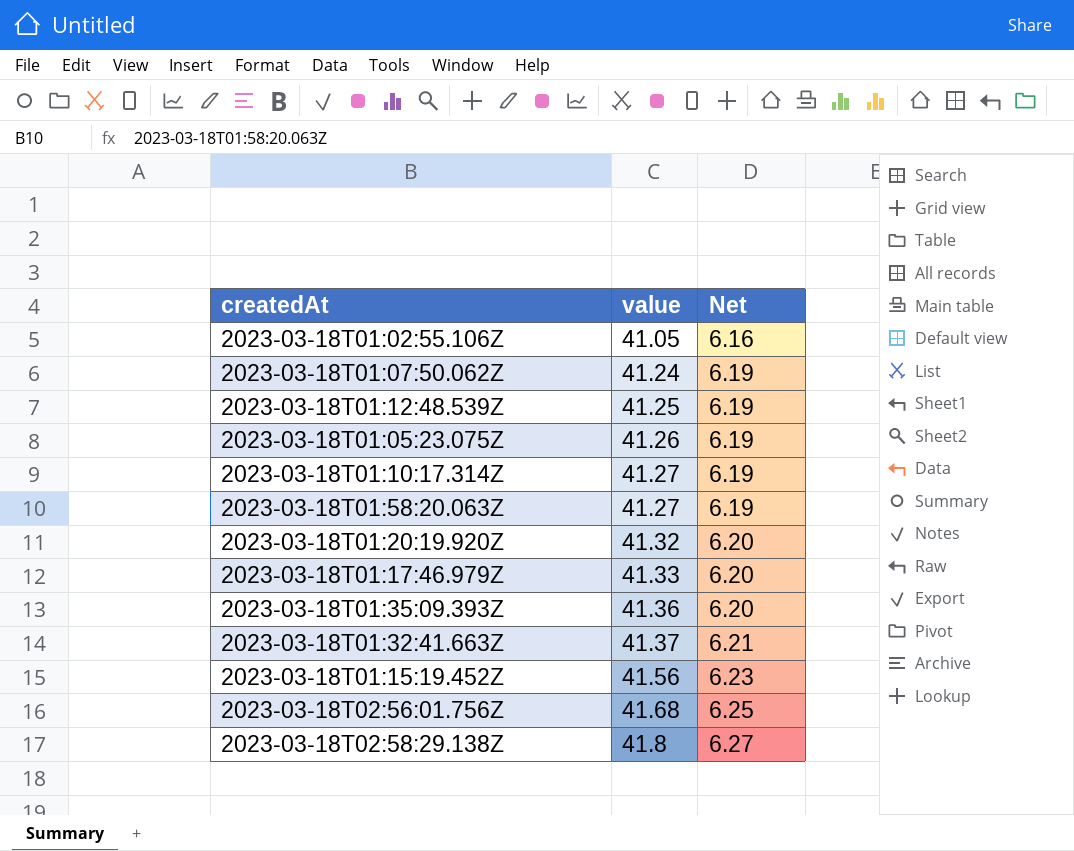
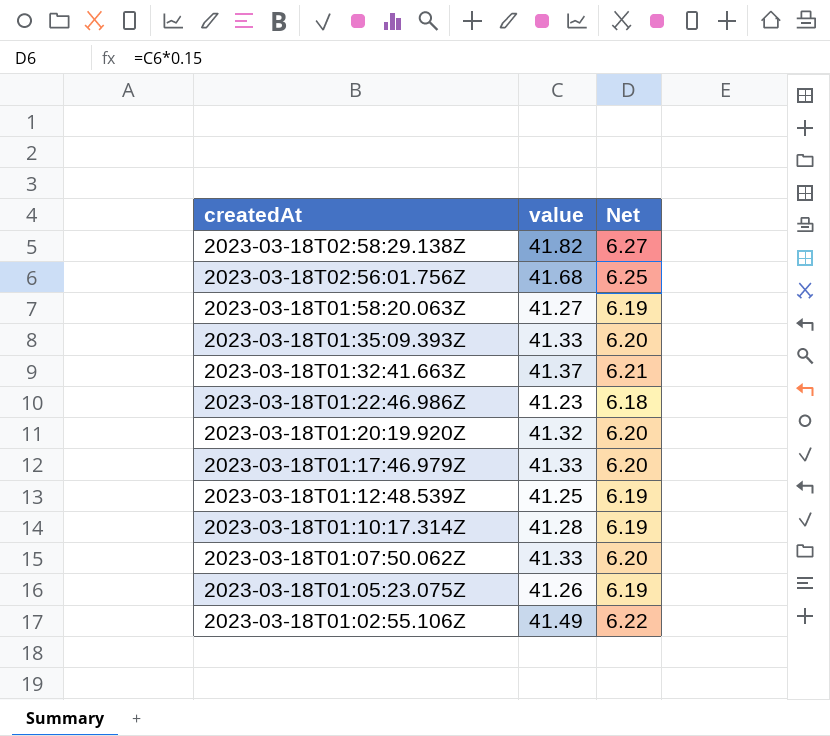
row order: value ascending -> createdAt descending
row 2023-03-18T01:15:19.452Z: 41.56 | 6.23 -> none
2023-03-18T02:58:29.138Z | value: 41.8 -> 41.82
2023-03-18T01:35:09.393Z | value: 41.36 -> 41.33
row 2023-03-18T01:22:46.986Z: none -> 41.23 | 6.18
2023-03-18T01:10:17.314Z | value: 41.27 -> 41.28
2023-03-18T01:07:50.062Z | value: 41.24 -> 41.33
2023-03-18T01:07:50.062Z | Net: 6.19 -> 6.20
2023-03-18T01:02:55.106Z | value: 41.05 -> 41.49
2023-03-18T01:02:55.106Z | Net: 6.16 -> 6.22

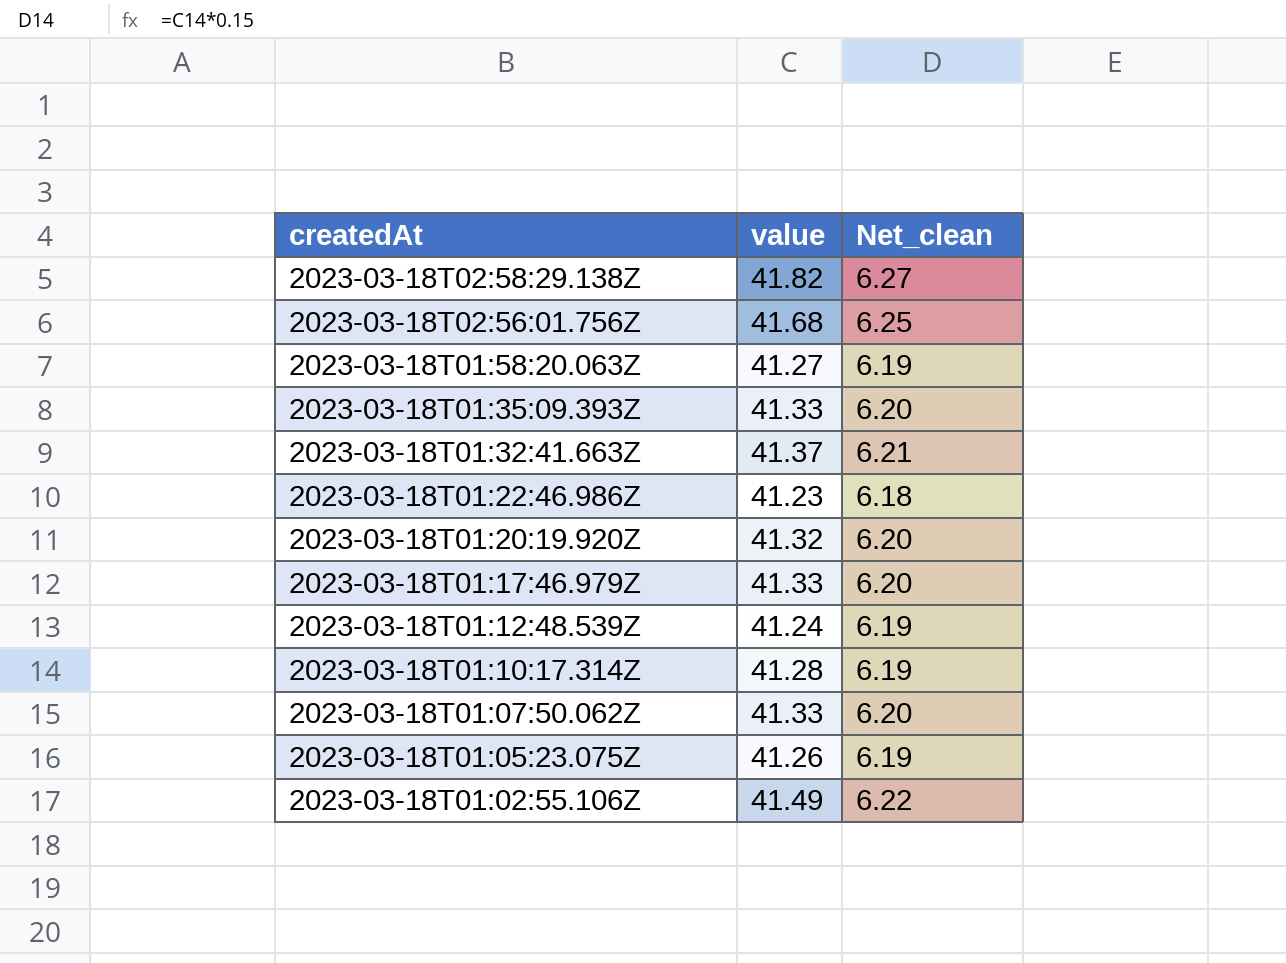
column name: Net -> Net_clean
2023-03-18T01:12:48.539Z | value: 41.25 -> 41.24

